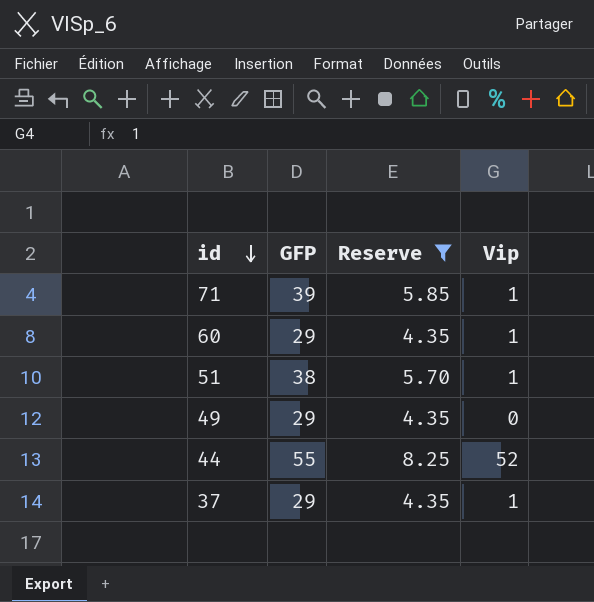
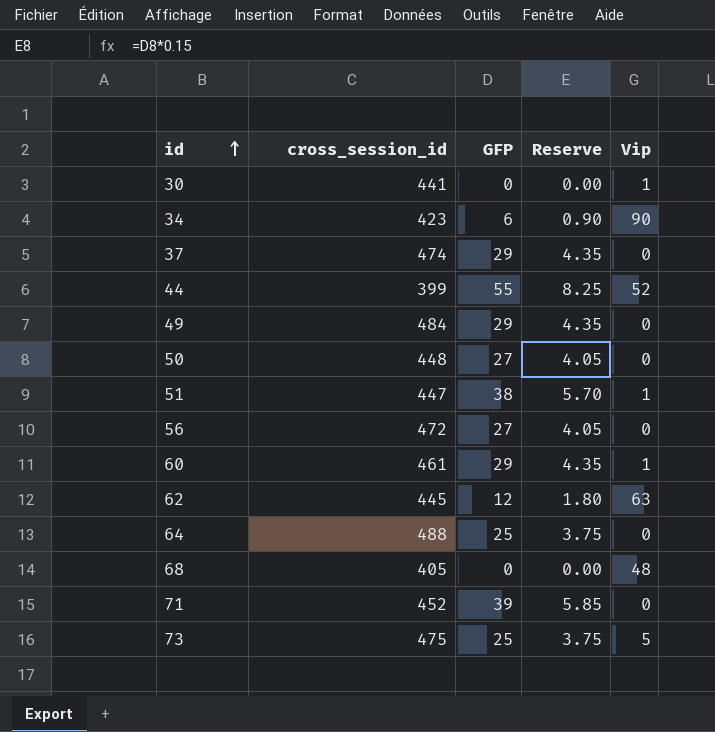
filter: Reserve >= 4.35 -> none
row order: id descending -> id ascending
column cross_session_id | position: none -> 2
37 | Vip: 1 -> 0
71 | Vip: 1 -> 0

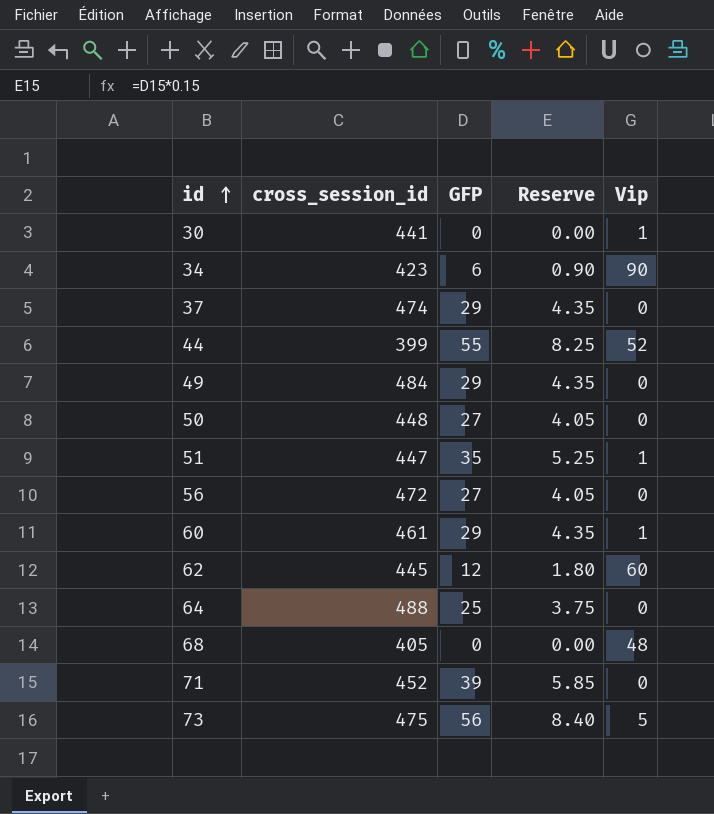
51 | GFP: 38 -> 35
51 | Reserve: 5.70 -> 5.25
62 | Vip: 63 -> 60
73 | GFP: 25 -> 56
73 | Reserve: 3.75 -> 8.40

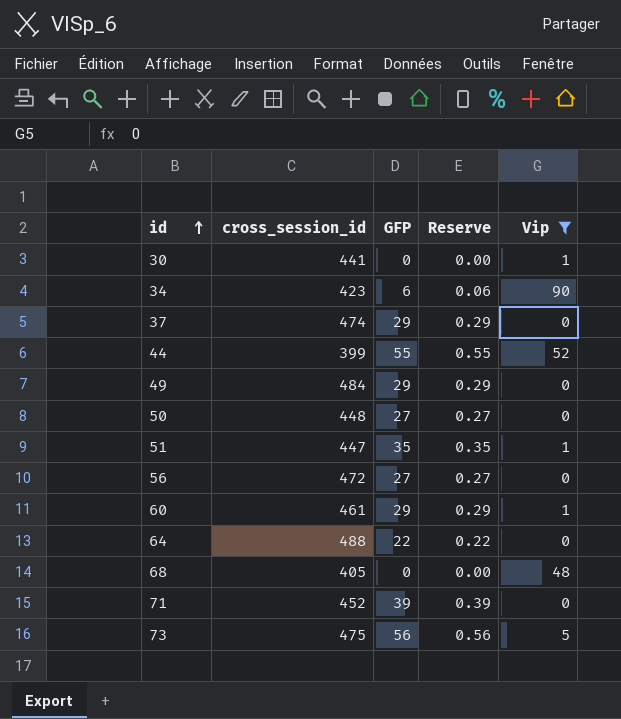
filter: none -> Vip != 60
column Reserve | formula: [GFP] * 0.15 -> [GFP] * 0.01
64 | GFP: 25 -> 22

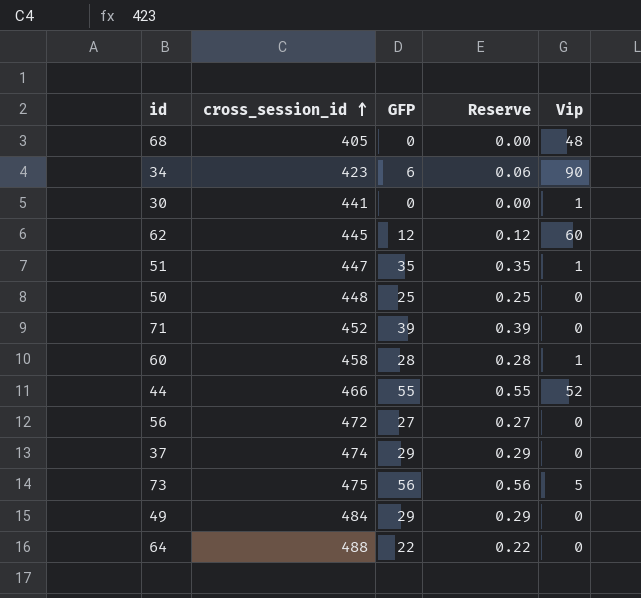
filter: Vip != 60 -> none
row order: id ascending -> cross_session_id ascending
50 | GFP: 27 -> 25
50 | Reserve: 0.27 -> 0.25
60 | cross_session_id: 461 -> 458
60 | GFP: 29 -> 28
60 | Reserve: 0.29 -> 0.28
44 | cross_session_id: 399 -> 466

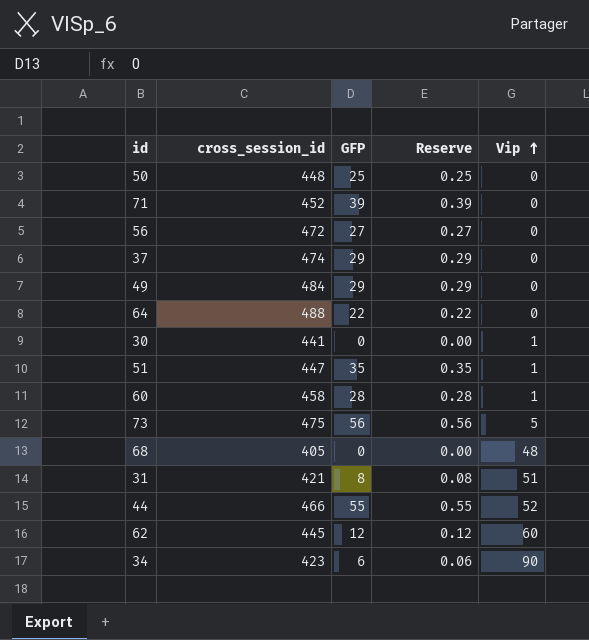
row order: cross_session_id ascending -> Vip ascending
row 31: none -> 421 | 8 | 0.08 | 51

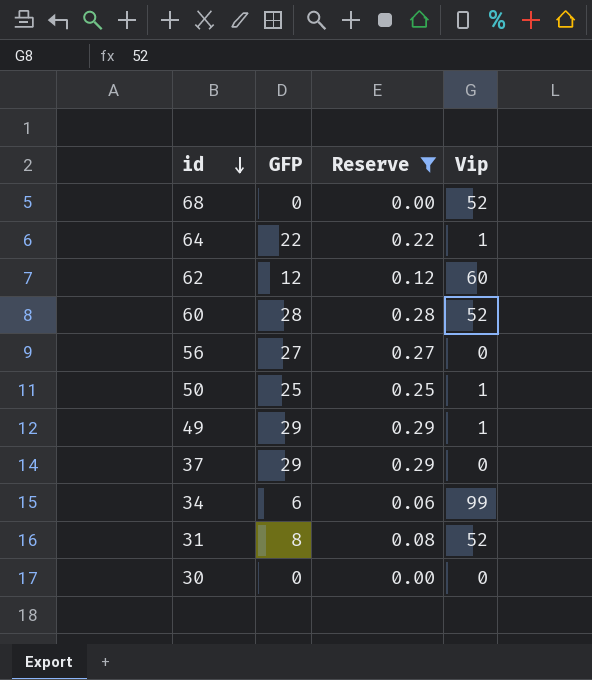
filter: none -> Reserve <= 0.29
row order: Vip ascending -> id descending
column cross_session_id | position: 2 -> none
68 | Vip: 48 -> 52
64 | Vip: 0 -> 1
60 | Vip: 1 -> 52
50 | Vip: 0 -> 1
49 | Vip: 0 -> 1
34 | Vip: 90 -> 99
31 | Vip: 51 -> 52
30 | Vip: 1 -> 0

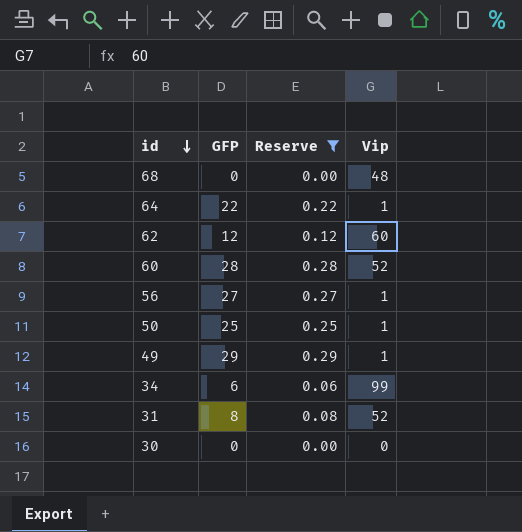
row 37: 29 | 0.29 | 0 -> none
68 | Vip: 52 -> 48
56 | Vip: 0 -> 1

